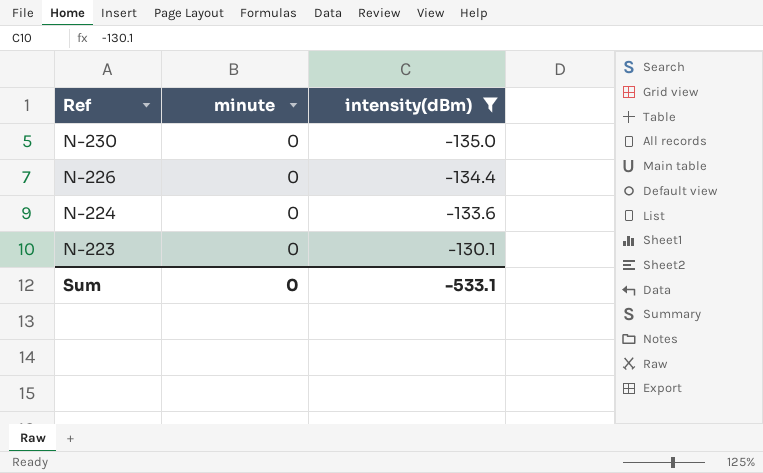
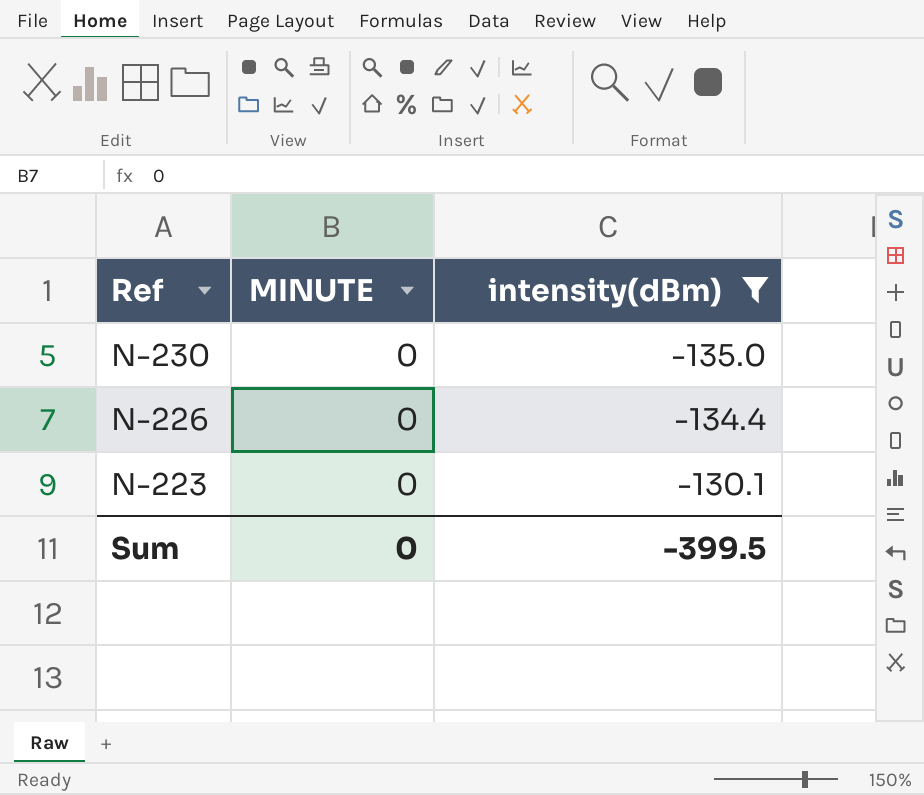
column name: minute -> MINUTE
row N-224: 0 | -133.6 -> none
Sum | intensity(dBm): -533.1 -> -399.5

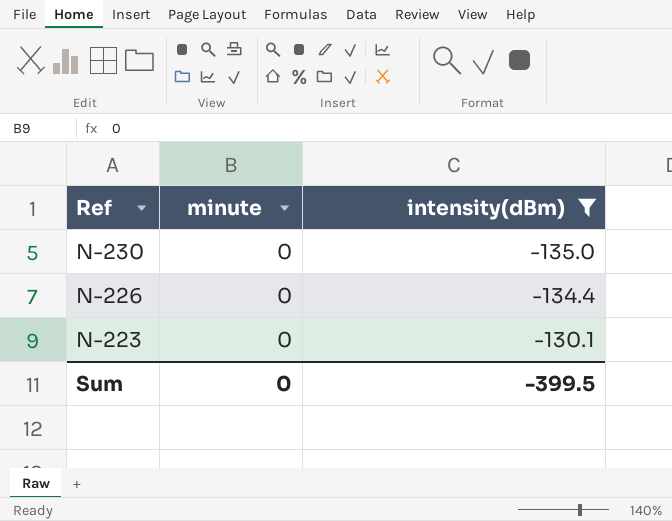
column name: MINUTE -> minute

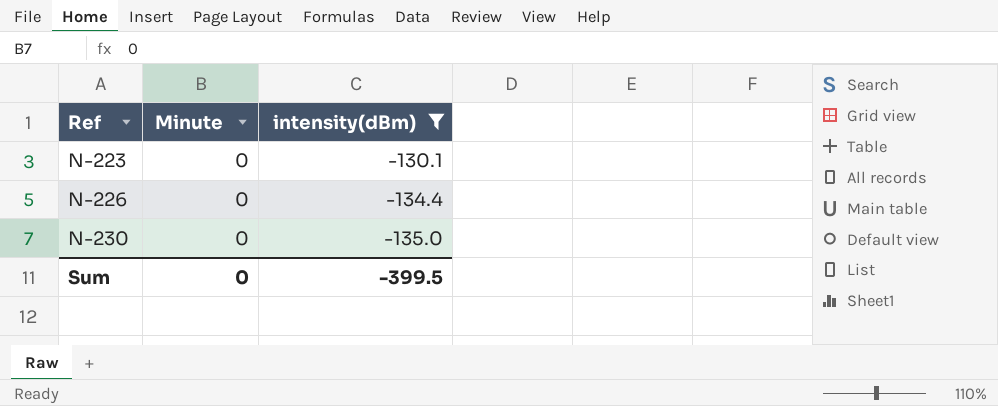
row order: Ref descending -> Ref ascending
column name: minute -> Minute

